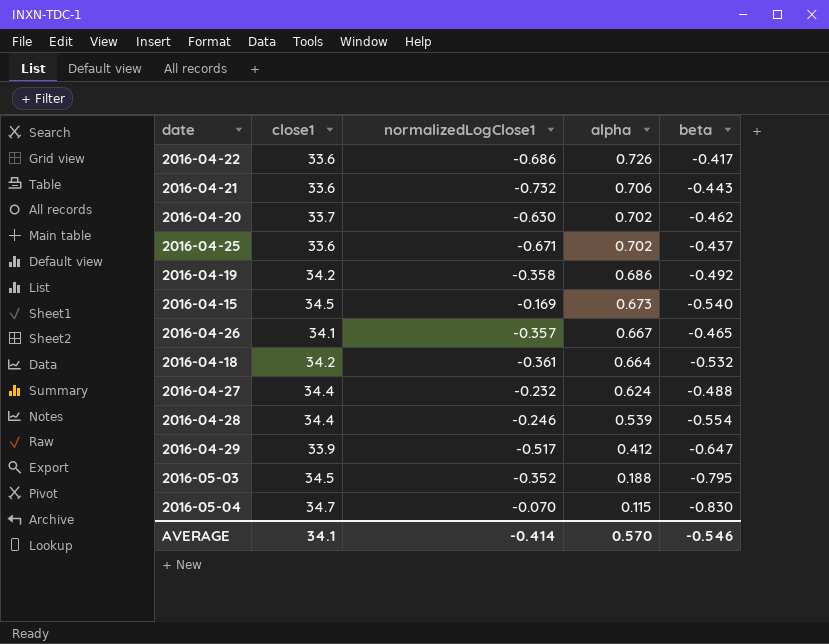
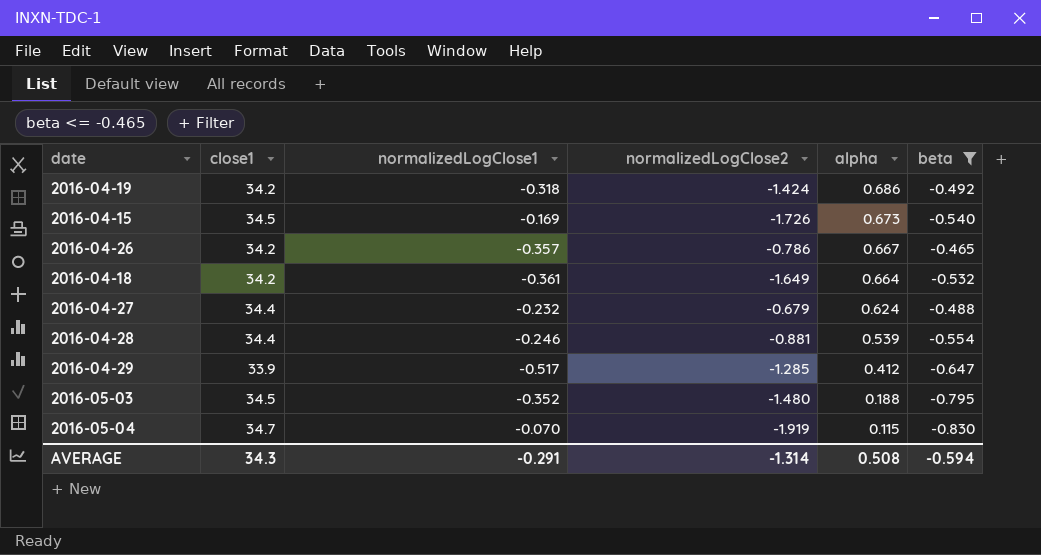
filter: none -> beta <= -0.465
column normalizedLogClose2 | position: none -> 4
2016-04-19 | normalizedLogClose1: -0.358 -> -0.318
2016-04-26 | close1: 34.1 -> 34.2
AVERAGE | close1: 34.1 -> 34.3
AVERAGE | normalizedLogClose1: -0.414 -> -0.291
AVERAGE | alpha: 0.570 -> 0.508
AVERAGE | beta: -0.546 -> -0.594

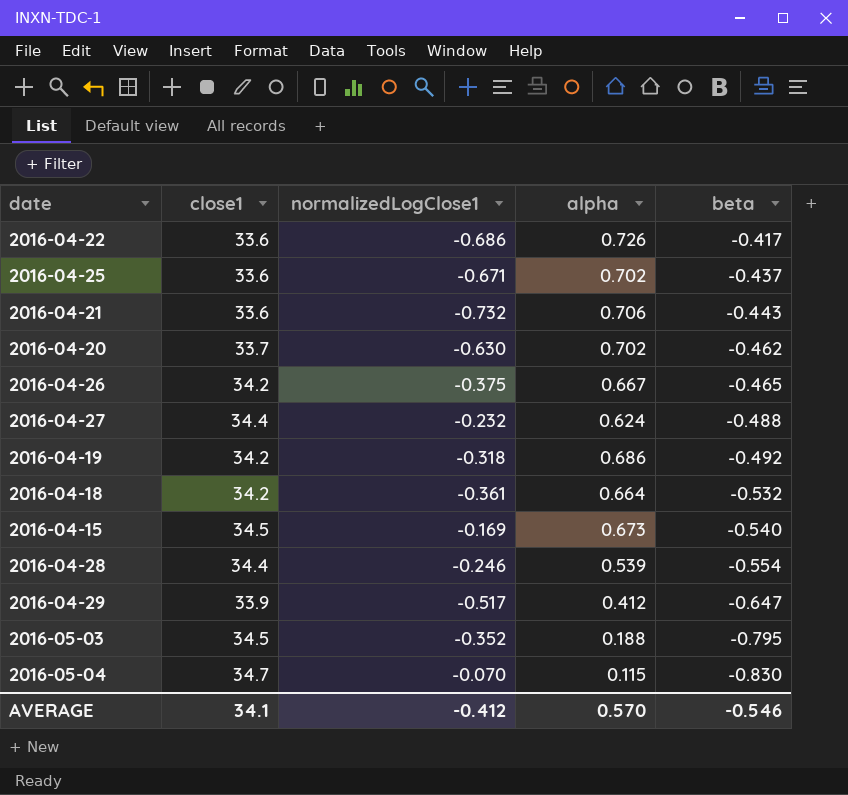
filter: beta <= -0.465 -> none
row order: alpha descending -> beta descending
column normalizedLogClose2 | position: 4 -> none
2016-04-26 | normalizedLogClose1: -0.357 -> -0.375
AVERAGE | close1: 34.3 -> 34.1
AVERAGE | normalizedLogClose1: -0.291 -> -0.412
AVERAGE | alpha: 0.508 -> 0.570
AVERAGE | beta: -0.594 -> -0.546

